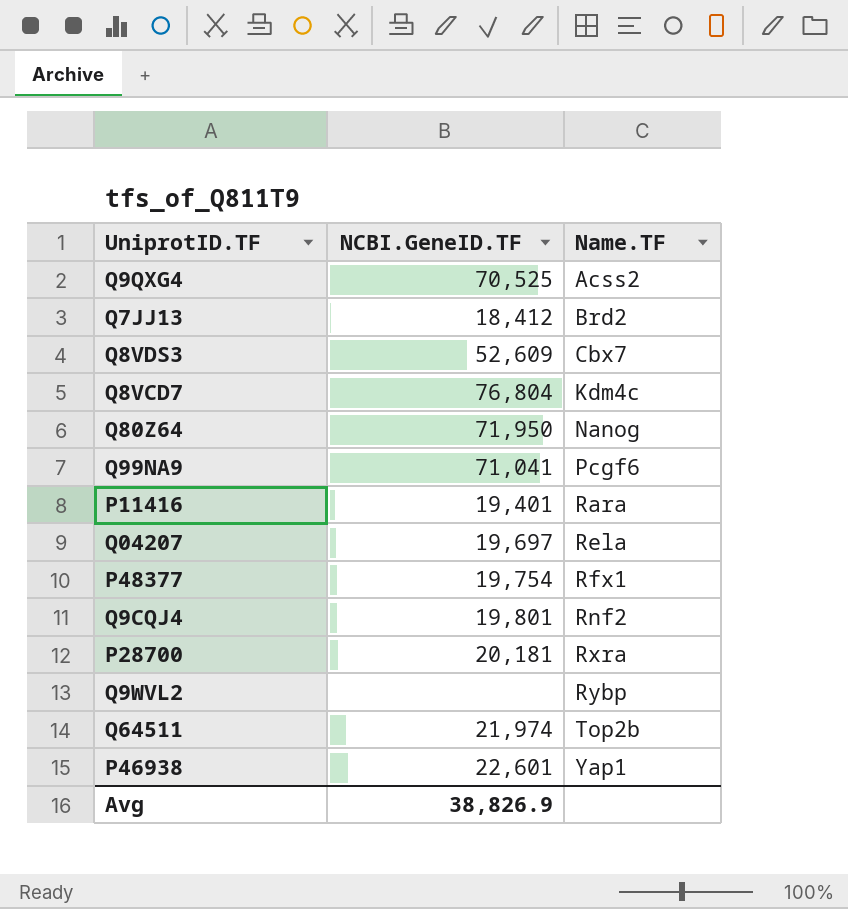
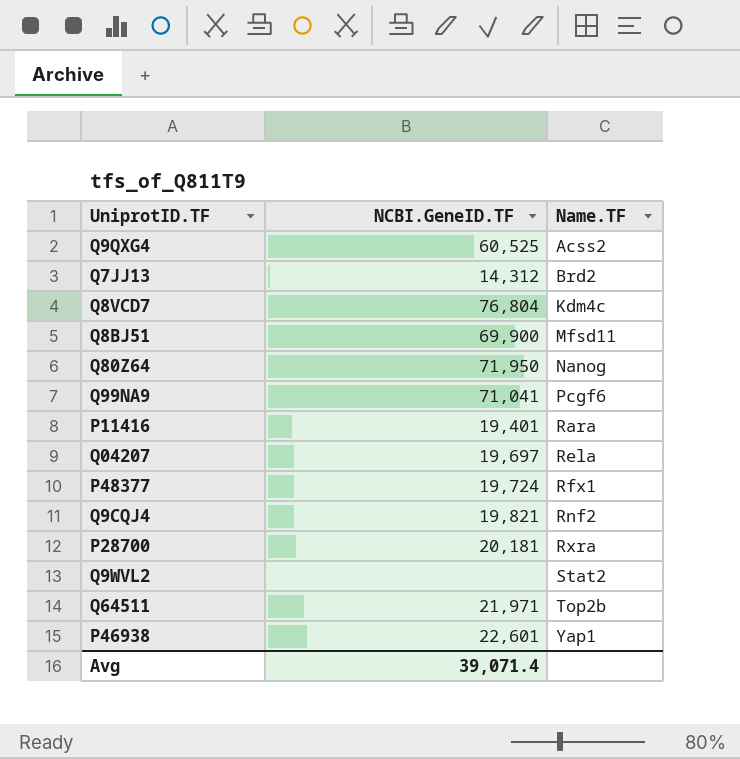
row Q8VDS3: 52,609 | Cbx7 -> none
Q9QXG4 | NCBI.GeneID.TF: 70,525 -> 60,525
Q7JJ13 | NCBI.GeneID.TF: 18,412 -> 14,312
row Q8BJ51: none -> 69,900 | Mfsd11
P48377 | NCBI.GeneID.TF: 19,754 -> 19,724
Q9CQJ4 | NCBI.GeneID.TF: 19,801 -> 19,821
Q9WVL2 | Name.TF: Rybp -> Stat2
Q64511 | NCBI.GeneID.TF: 21,974 -> 21,971
Avg | NCBI.GeneID.TF: 38,826.9 -> 39,071.4

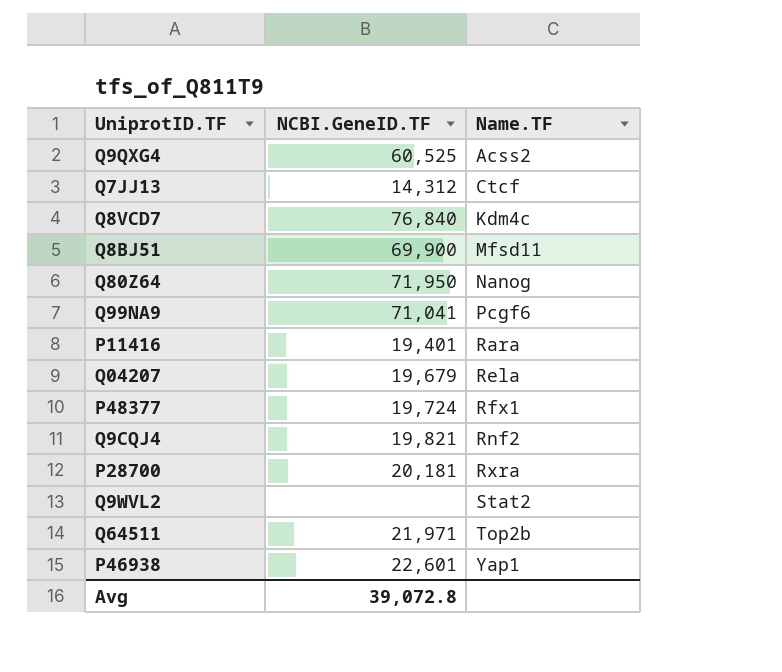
Q7JJ13 | Name.TF: Brd2 -> Ctcf
Q8VCD7 | NCBI.GeneID.TF: 76,804 -> 76,840
Q04207 | NCBI.GeneID.TF: 19,697 -> 19,679
Avg | NCBI.GeneID.TF: 39,071.4 -> 39,072.8

